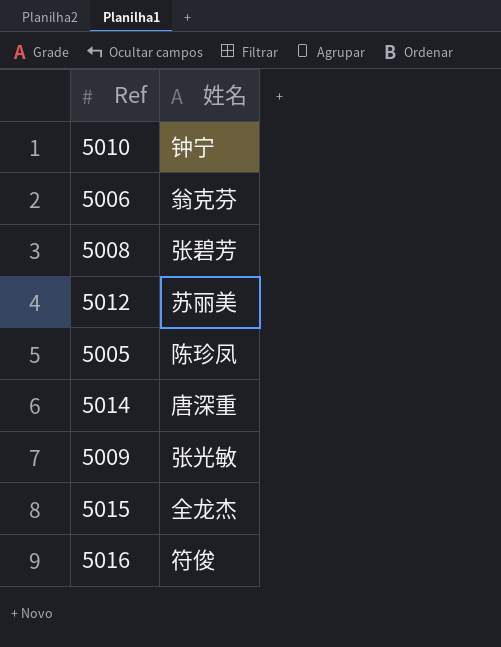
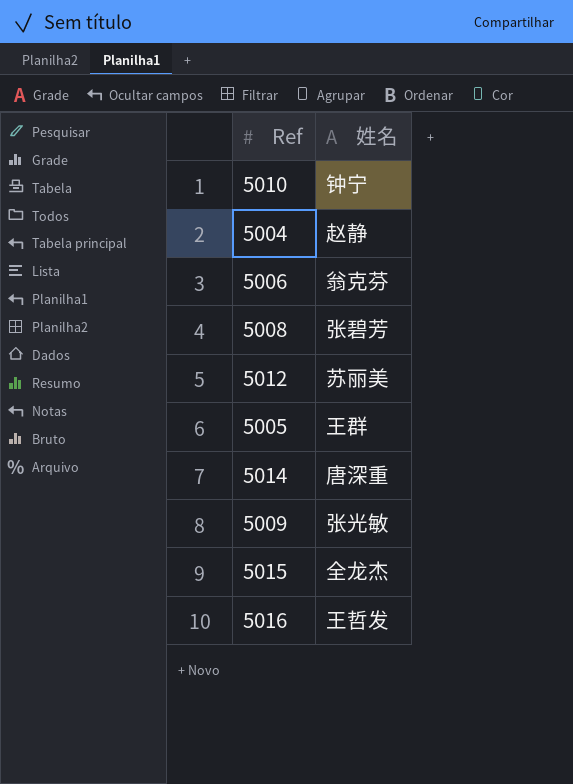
row 5004: none -> 赵静
5005 | 姓名: 陈珍凤 -> 王群
5016 | 姓名: 符俊 -> 王哲发

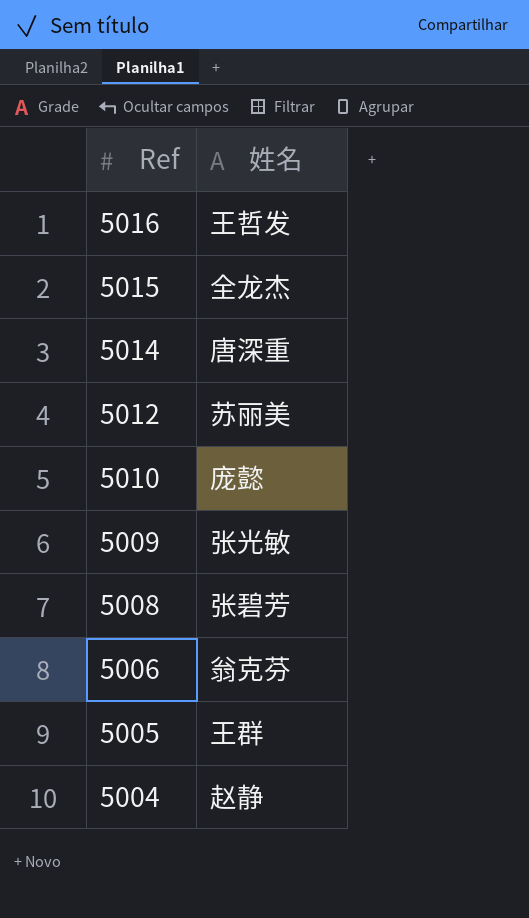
row order: none -> Ref descending
5010 | 姓名: 钟宁 -> 庞懿

